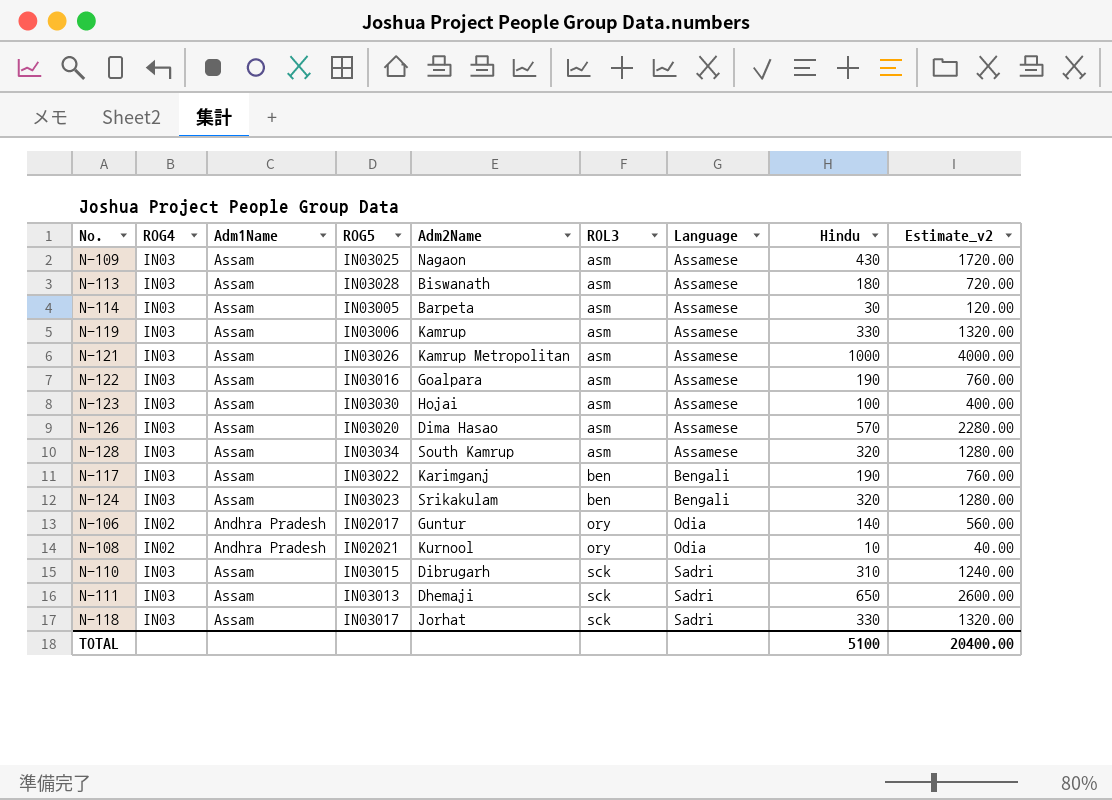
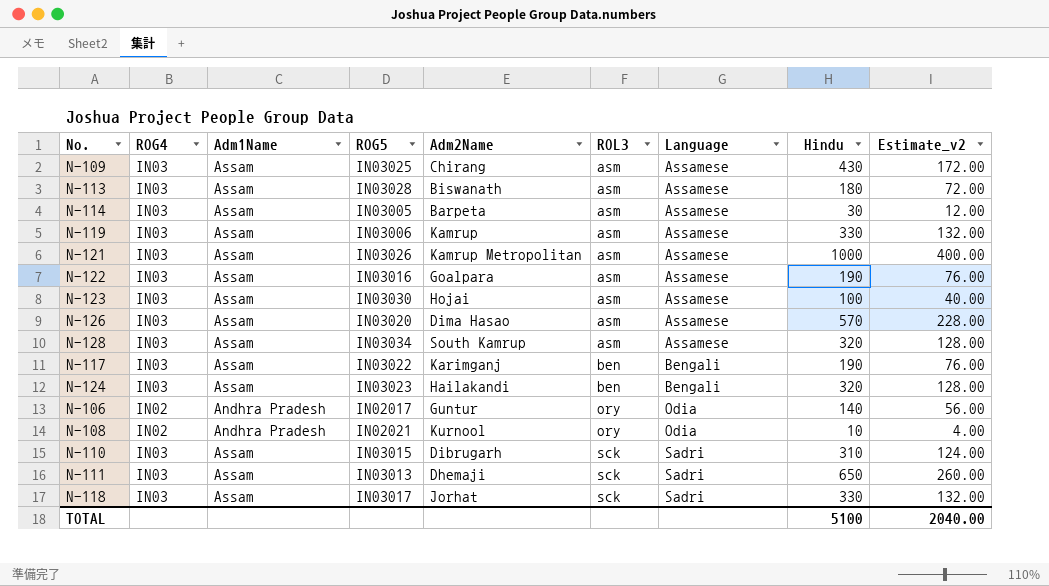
column Estimate_v2 | formula: [Hindu] * 4 -> [Hindu] * 0.4
N-109 | Adm2Name: Nagaon -> Chirang
N-124 | Adm2Name: Srikakulam -> Hailakandi
TOTAL | Estimate_v2: 20400.00 -> 2040.00

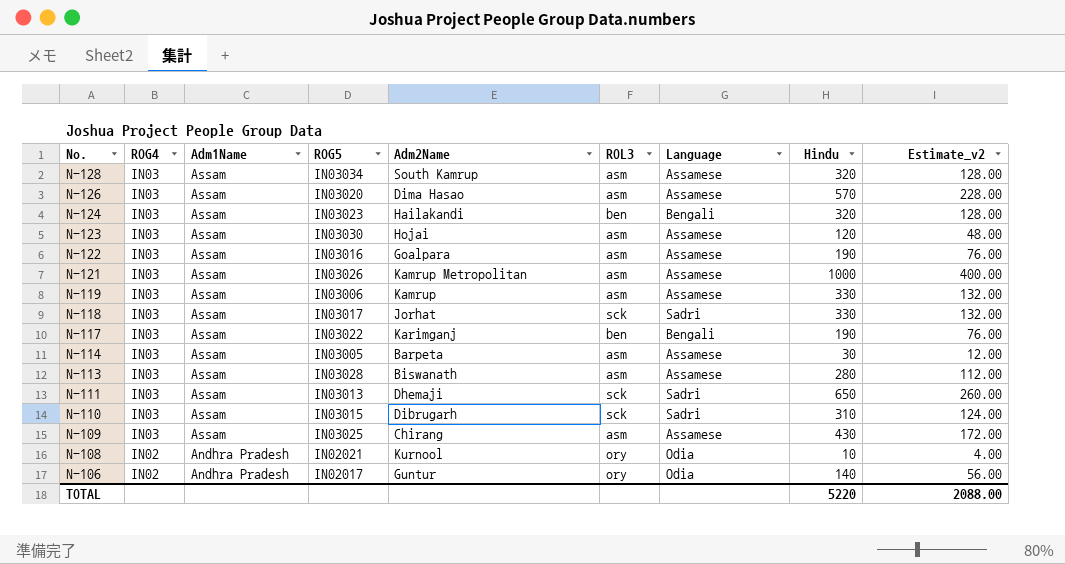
row order: ROL3 ascending -> No. descending
N-123 | Hindu: 100 -> 120
N-123 | Estimate_v2: 40.00 -> 48.00
N-113 | Hindu: 180 -> 280
N-113 | Estimate_v2: 72.00 -> 112.00
TOTAL | Hindu: 5100 -> 5220
TOTAL | Estimate_v2: 2040.00 -> 2088.00

